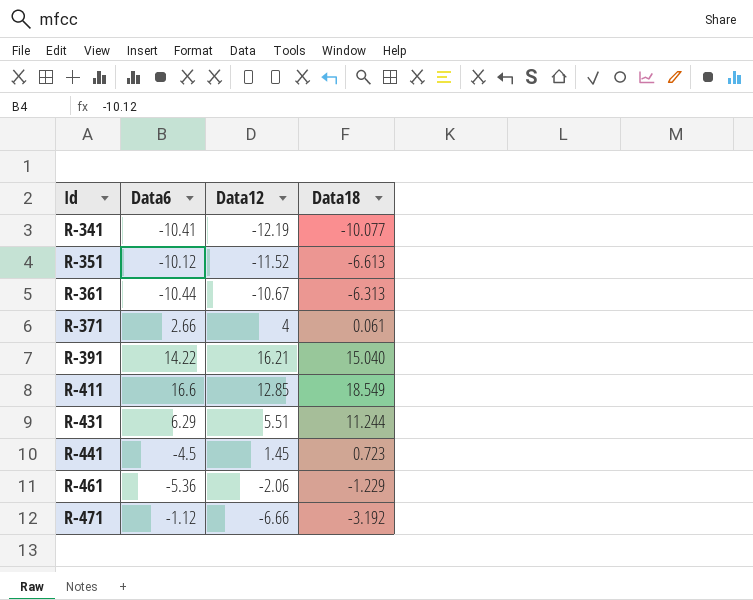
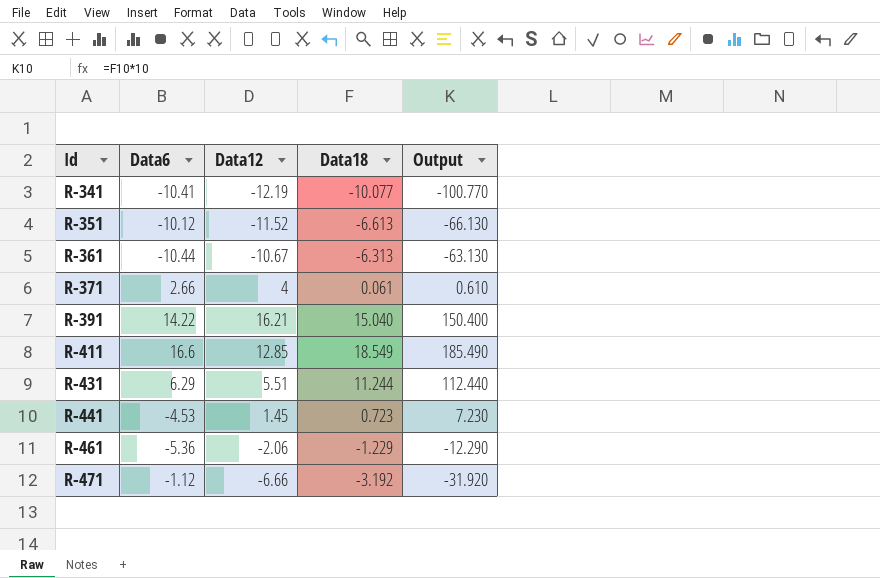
column Output | formula: none -> [Data18] * 10
R-441 | Data6: -4.5 -> -4.53

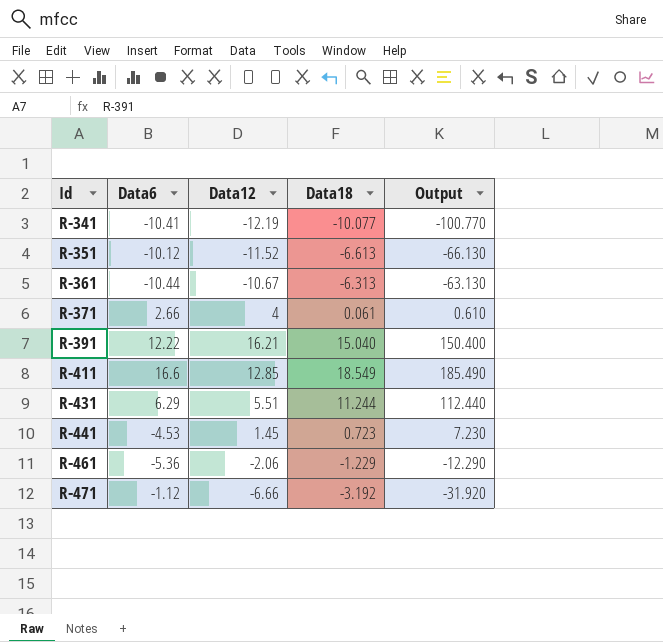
R-391 | Data6: 14.22 -> 12.22

